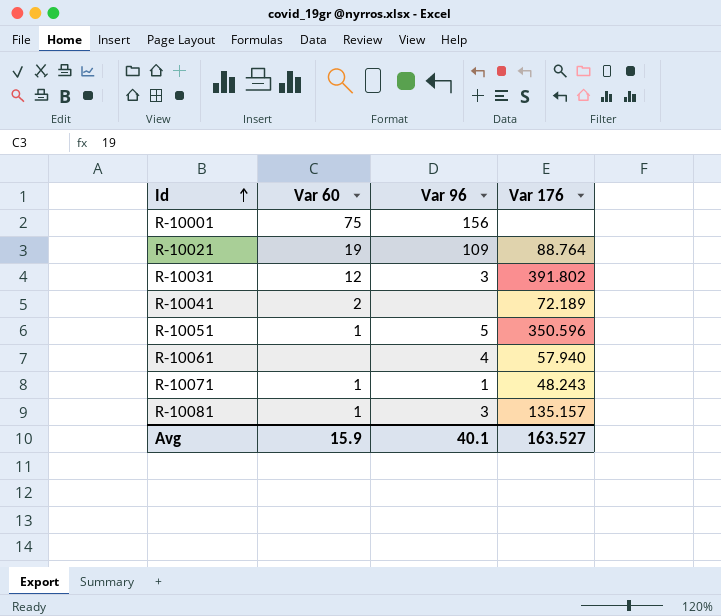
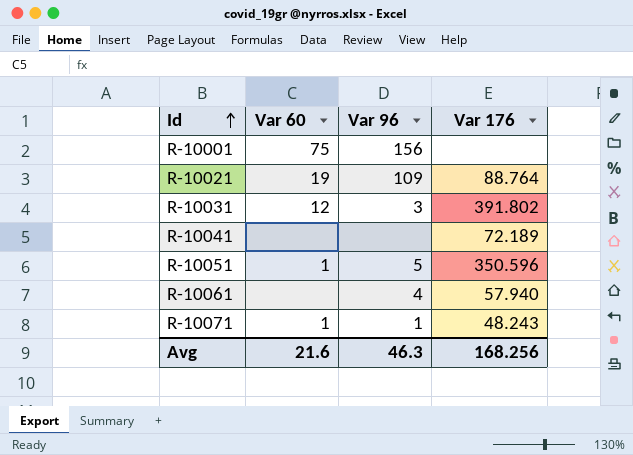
row R-10081: 1 | 3 | 135.157 -> none
R-10041 | Var 60: 2 -> none
Avg | Var 60: 15.9 -> 21.6
Avg | Var 96: 40.1 -> 46.3
Avg | Var 176: 163.527 -> 168.256

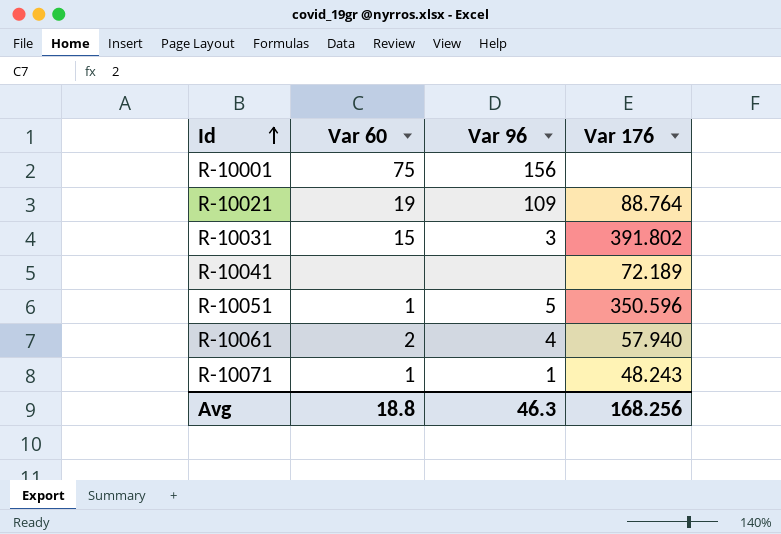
R-10031 | Var 60: 12 -> 15
R-10061 | Var 60: none -> 2
Avg | Var 60: 21.6 -> 18.8

